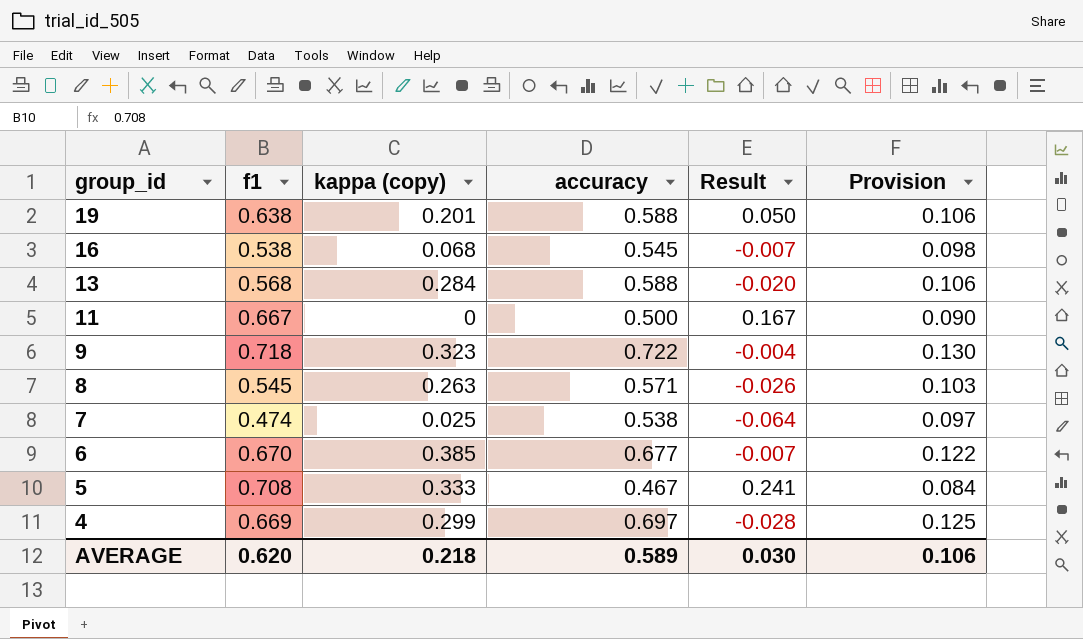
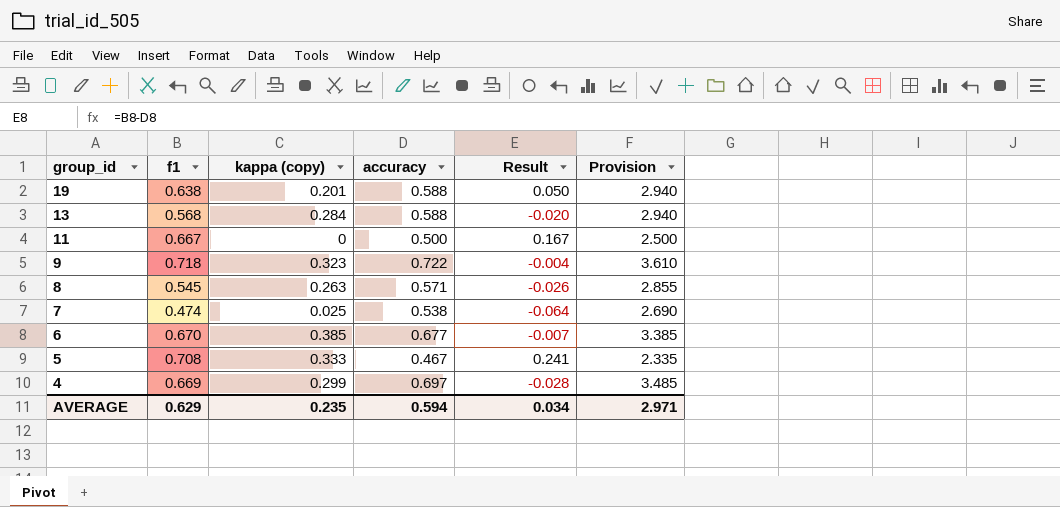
column Provision | formula: [accuracy] * 0.18 -> [accuracy] * 5
row 16: 0.538 | 0.068 | 0.545 | -0.007 | 0.098 -> none
AVERAGE | f1: 0.620 -> 0.629
AVERAGE | kappa (copy): 0.218 -> 0.235
AVERAGE | accuracy: 0.589 -> 0.594
AVERAGE | Result: 0.030 -> 0.034
AVERAGE | Provision: 0.106 -> 2.971

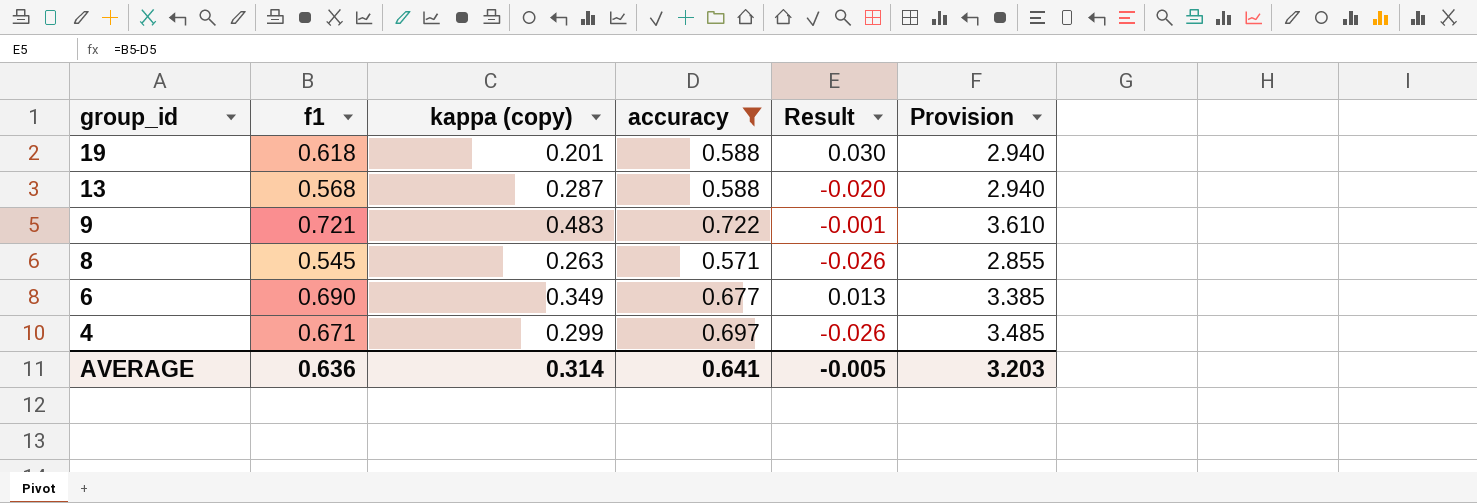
filter: none -> accuracy >= 0.571
19 | f1: 0.638 -> 0.618
19 | Result: 0.050 -> 0.030
13 | kappa (copy): 0.284 -> 0.287
9 | f1: 0.718 -> 0.721
9 | kappa (copy): 0.323 -> 0.483
9 | Result: -0.004 -> -0.001
6 | f1: 0.670 -> 0.690
6 | kappa (copy): 0.385 -> 0.349
6 | Result: -0.007 -> 0.013
4 | f1: 0.669 -> 0.671
4 | Result: -0.028 -> -0.026
AVERAGE | f1: 0.629 -> 0.636
AVERAGE | kappa (copy): 0.235 -> 0.314
AVERAGE | accuracy: 0.594 -> 0.641
AVERAGE | Result: 0.034 -> -0.005
AVERAGE | Provision: 2.971 -> 3.203

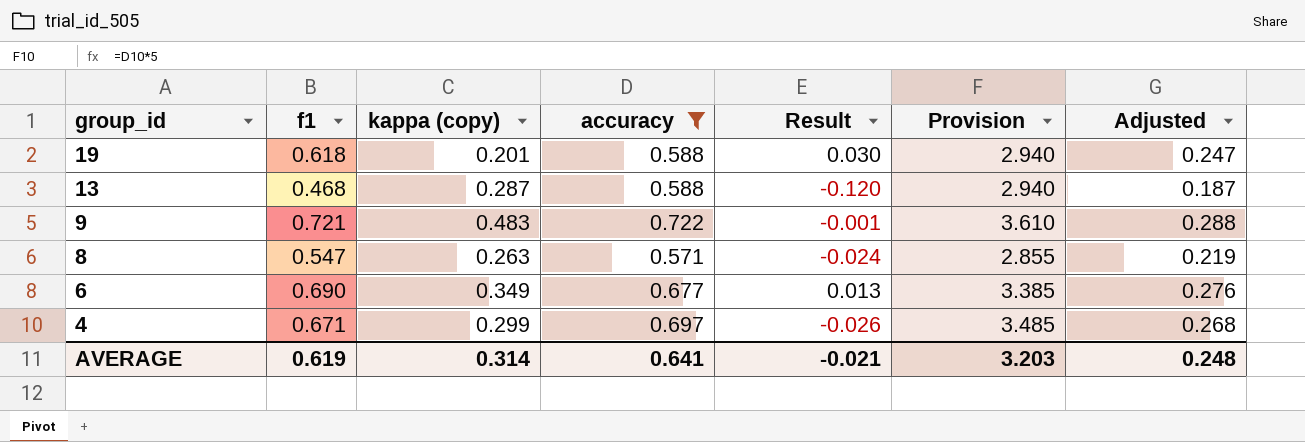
column Adjusted | formula: none -> [f1] * 0.4
13 | f1: 0.568 -> 0.468
13 | Result: -0.020 -> -0.120
8 | f1: 0.545 -> 0.547
8 | Result: -0.026 -> -0.024
AVERAGE | f1: 0.636 -> 0.619
AVERAGE | Result: -0.005 -> -0.021

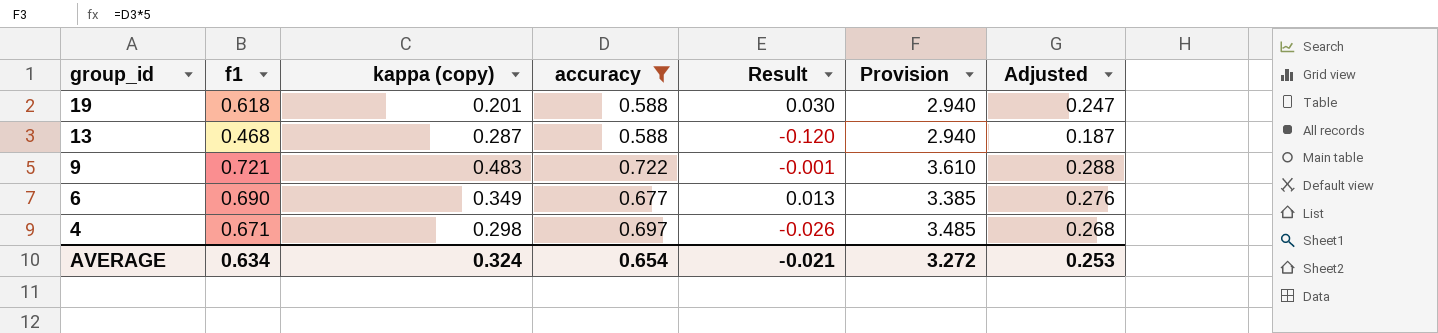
row 8: 0.547 | 0.263 | 0.571 | -0.024 | 2.855 | 0.219 -> none
4 | kappa (copy): 0.299 -> 0.298
AVERAGE | f1: 0.619 -> 0.634
AVERAGE | kappa (copy): 0.314 -> 0.324
AVERAGE | accuracy: 0.641 -> 0.654
AVERAGE | Provision: 3.203 -> 3.272
AVERAGE | Adjusted: 0.248 -> 0.253

